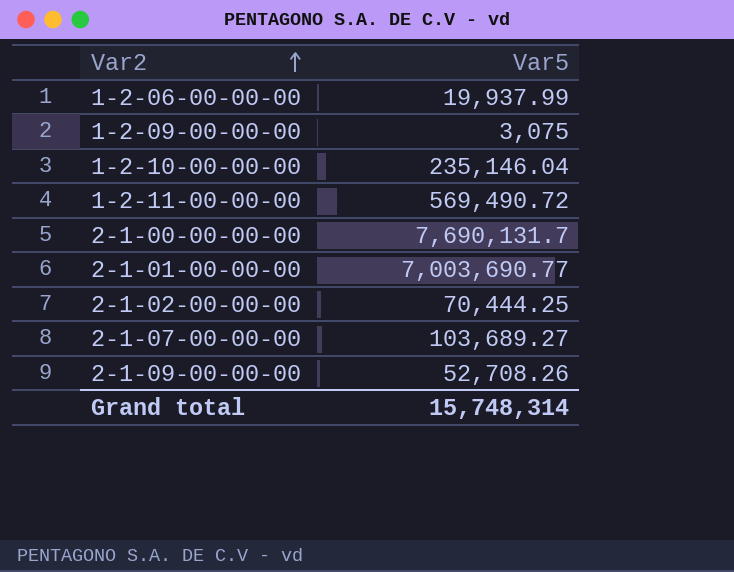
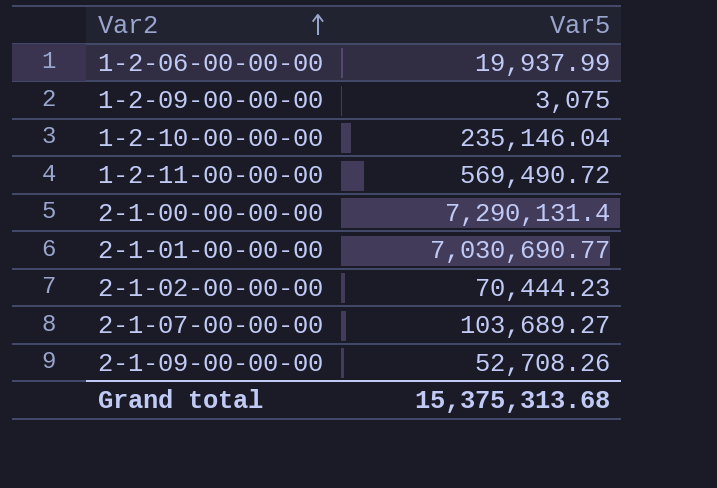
2-1-00-00-00-00 | Var5: 7,690,131.7 -> 7,290,131.4
2-1-01-00-00-00 | Var5: 7,003,690.77 -> 7,030,690.77
2-1-02-00-00-00 | Var5: 70,444.25 -> 70,444.23
Grand total | Var5: 15,748,314 -> 15,375,313.68

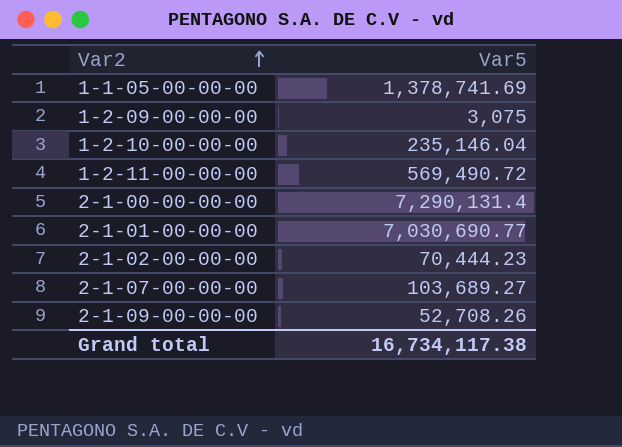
row 1-2-06-00-00-00: 19,937.99 -> none
row 1-1-05-00-00-00: none -> 1,378,741.69
Grand total | Var5: 15,375,313.68 -> 16,734,117.38

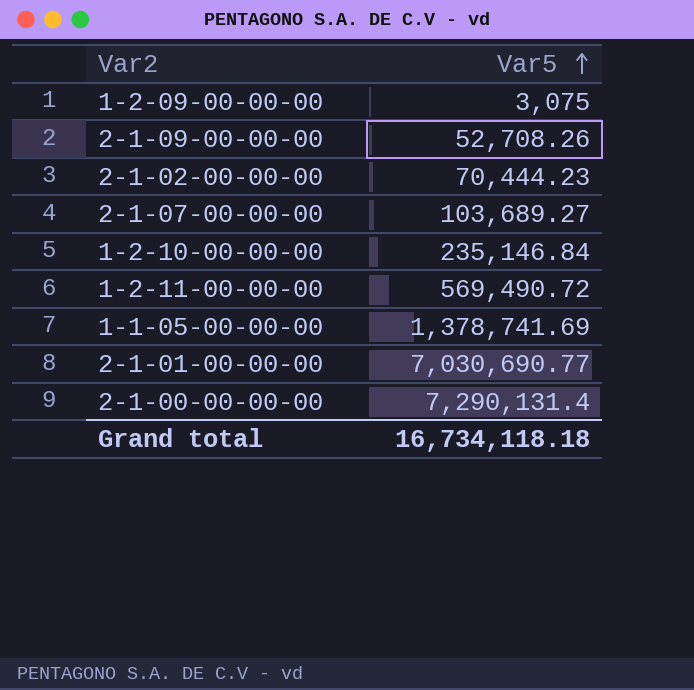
row order: Var2 ascending -> Var5 ascending
1-2-10-00-00-00 | Var5: 235,146.04 -> 235,146.84
Grand total | Var5: 16,734,117.38 -> 16,734,118.18

